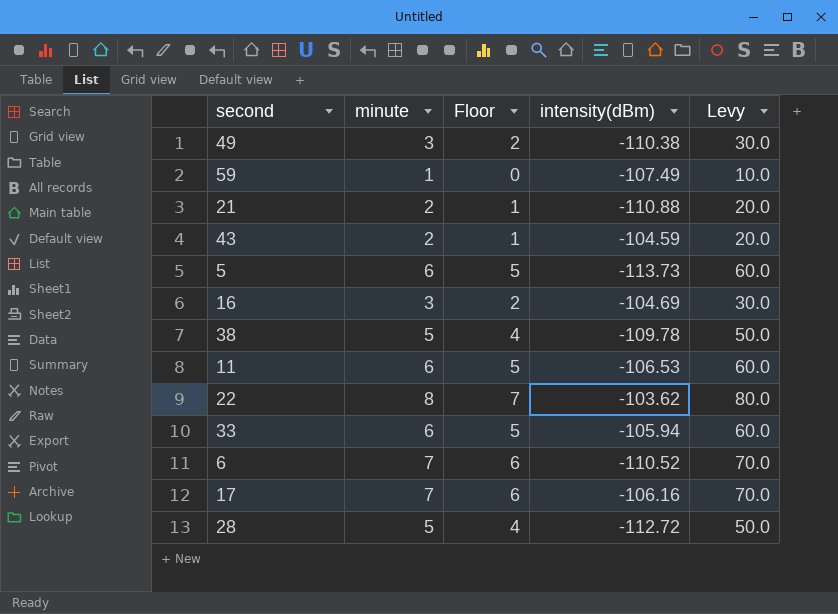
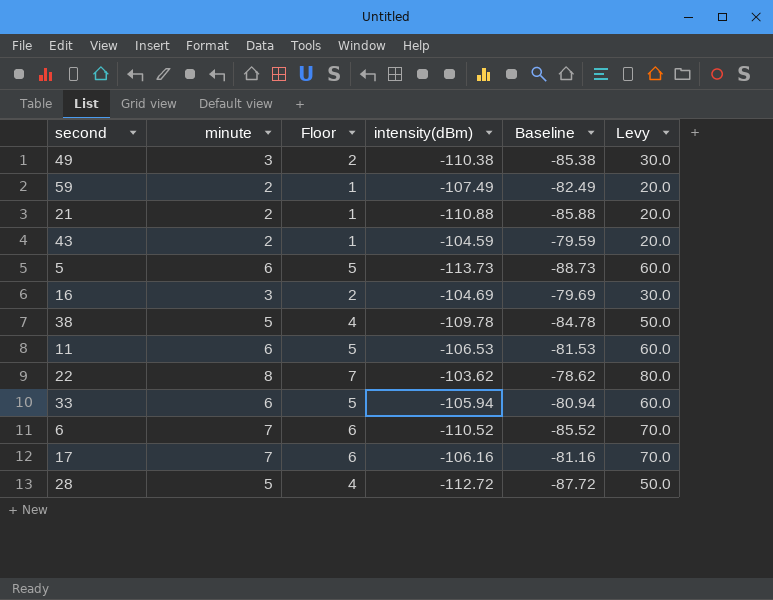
column Baseline | formula: none -> [intensity(dBm)] + 25
59 | minute: 1 -> 2
59 | Floor: 0 -> 1
59 | Levy: 10.0 -> 20.0

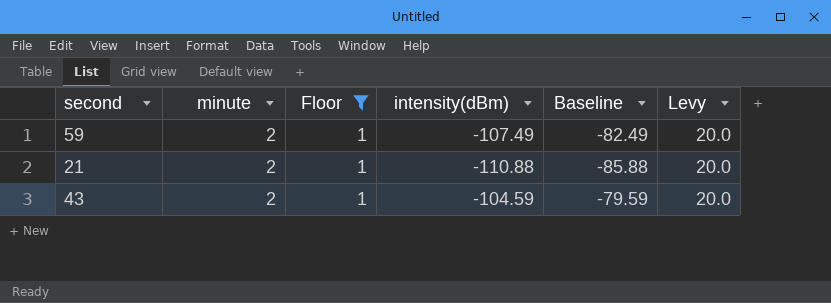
filter: none -> Floor = 1

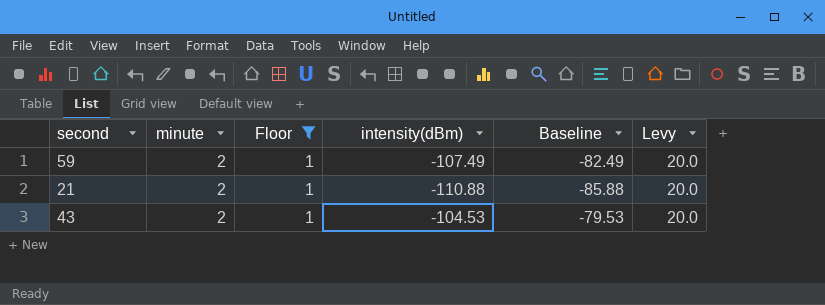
43 | intensity(dBm): -104.59 -> -104.53
43 | Baseline: -79.59 -> -79.53

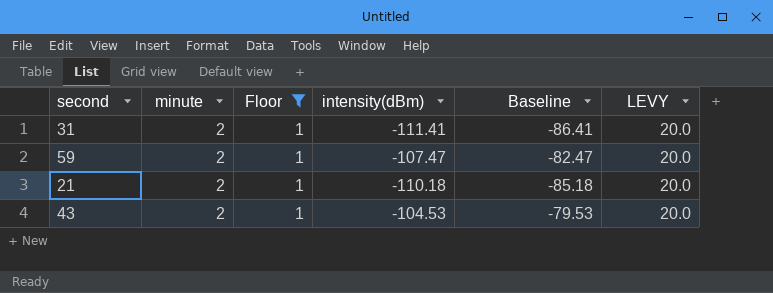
column name: Levy -> LEVY
row 31: none -> 2 | 1 | -111.41 | -86.41 | 20.0
59 | intensity(dBm): -107.49 -> -107.47
59 | Baseline: -82.49 -> -82.47
21 | intensity(dBm): -110.88 -> -110.18
21 | Baseline: -85.88 -> -85.18

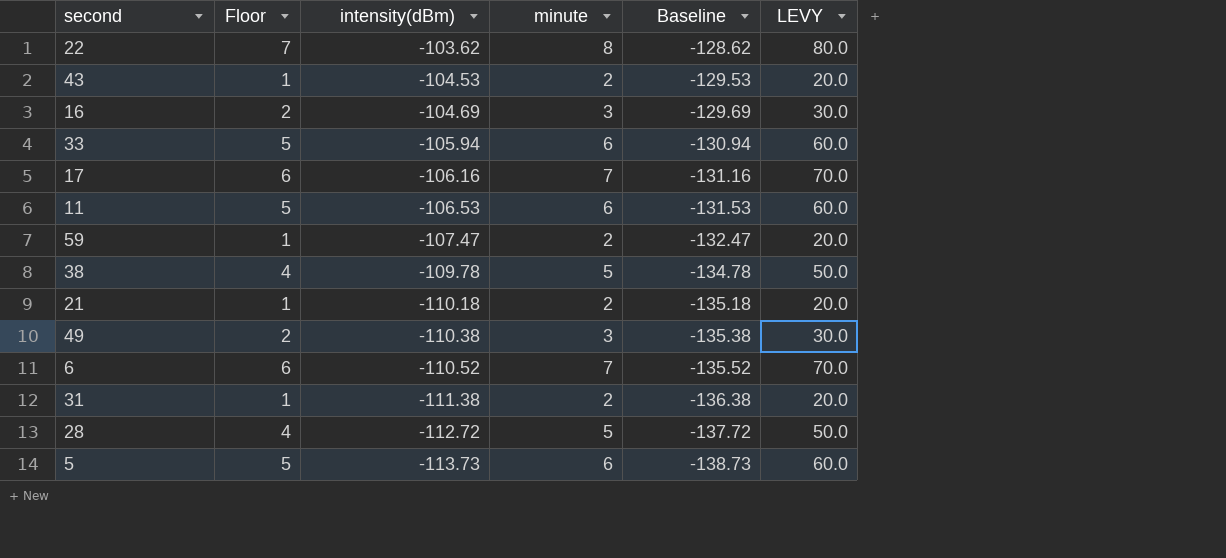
filter: Floor = 1 -> none
row order: none -> intensity(dBm) descending
column minute | position: 2 -> 4
column Baseline | formula: [intensity(dBm)] + 25 -> [intensity(dBm)] - 25
31 | intensity(dBm): -111.41 -> -111.38

